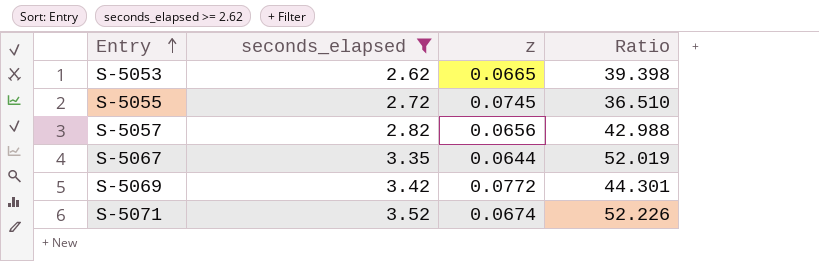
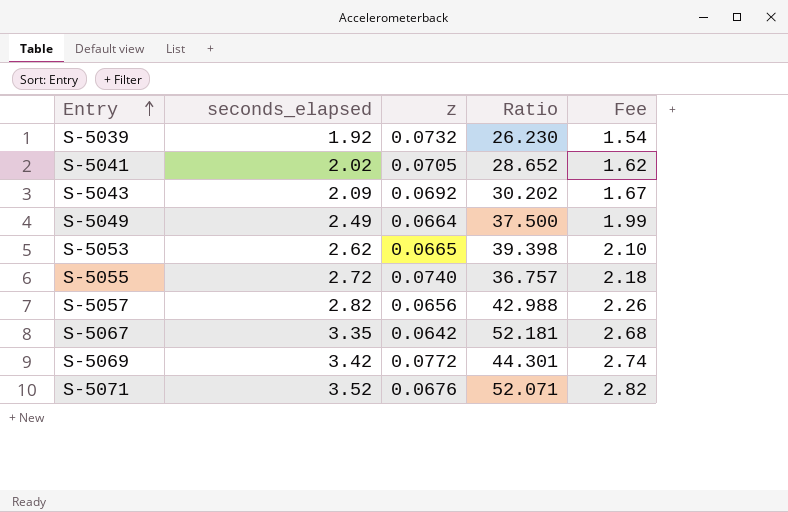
filter: seconds_elapsed >= 2.62 -> none
column Fee | formula: none -> [seconds_elapsed] * 0.8
S-5055 | z: 0.0745 -> 0.0740
S-5055 | Ratio: 36.510 -> 36.757
S-5067 | z: 0.0644 -> 0.0642
S-5067 | Ratio: 52.019 -> 52.181
S-5071 | z: 0.0674 -> 0.0676
S-5071 | Ratio: 52.226 -> 52.071

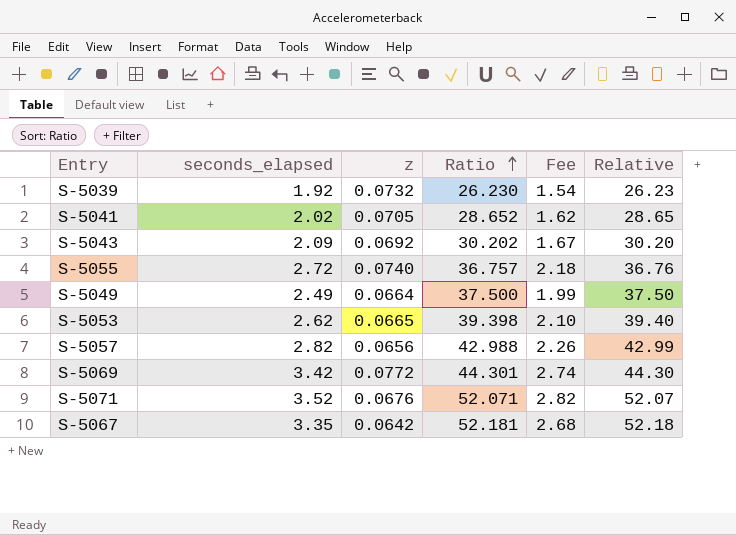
row order: Entry ascending -> Ratio ascending
column Relative | formula: none -> [seconds_elapsed] / [z]

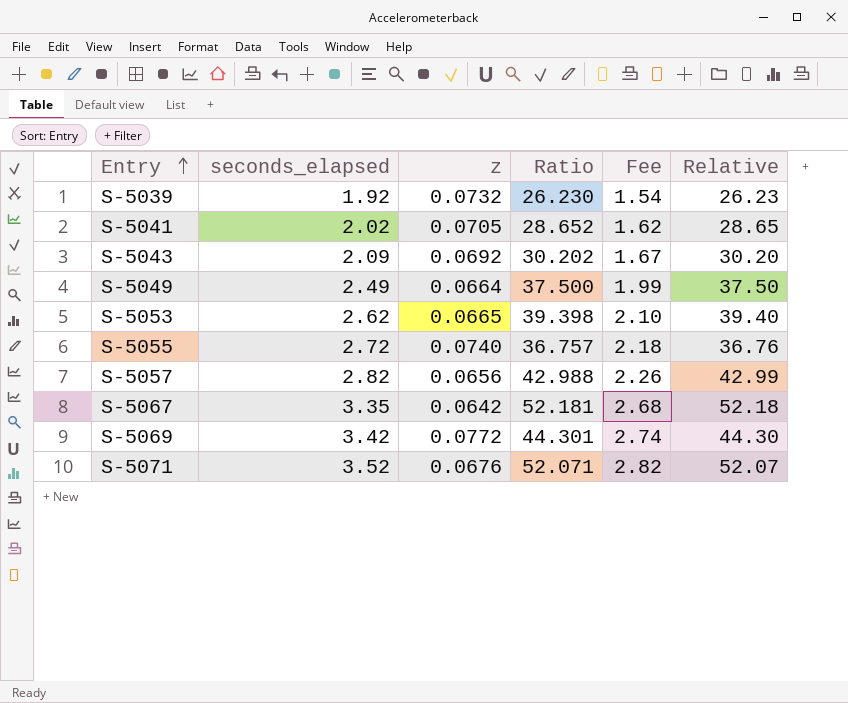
row order: Ratio ascending -> Entry ascending

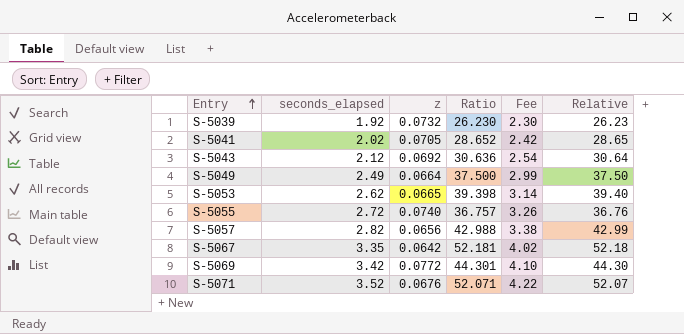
column Fee | formula: [seconds_elapsed] * 0.8 -> [seconds_elapsed] * 1.2
S-5043 | seconds_elapsed: 2.09 -> 2.12
S-5043 | Ratio: 30.202 -> 30.636
S-5043 | Relative: 30.20 -> 30.64

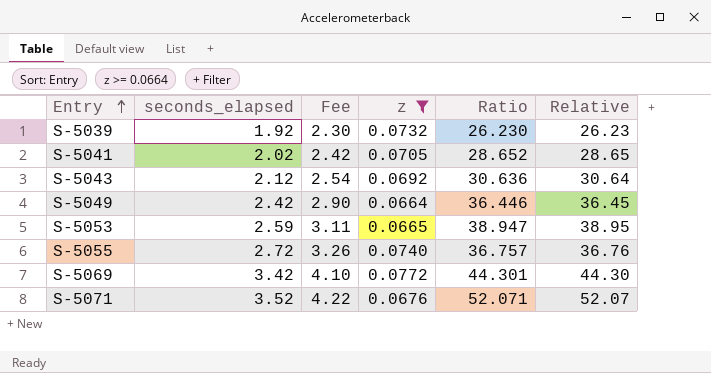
filter: none -> z >= 0.0664
column Fee | position: 5 -> 3
S-5049 | seconds_elapsed: 2.49 -> 2.42
S-5049 | Fee: 2.99 -> 2.90
S-5049 | Ratio: 37.500 -> 36.446
S-5049 | Relative: 37.50 -> 36.45
S-5053 | seconds_elapsed: 2.62 -> 2.59
S-5053 | Fee: 3.14 -> 3.11
S-5053 | Ratio: 39.398 -> 38.947
S-5053 | Relative: 39.40 -> 38.95

